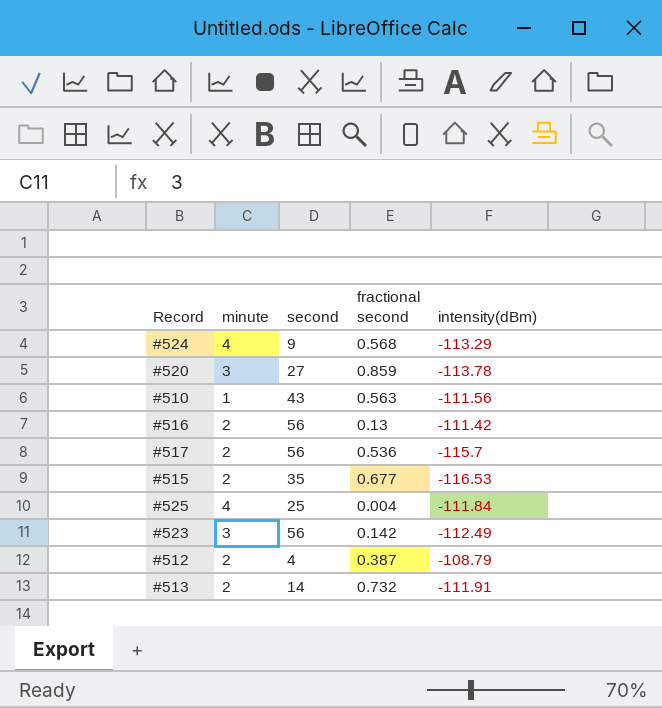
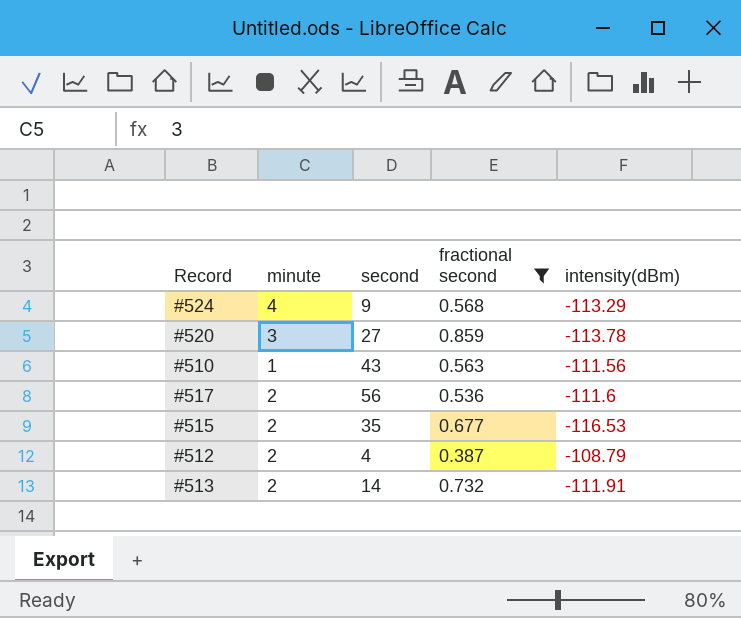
filter: none -> fractional second >= 0.387
#517 | intensity(dBm): -115.7 -> -111.6

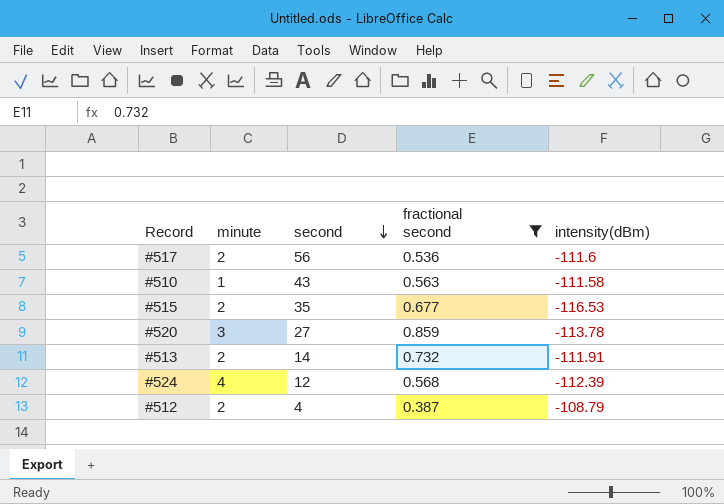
row order: none -> second descending
#510 | intensity(dBm): -111.56 -> -111.58
#524 | second: 9 -> 12
#524 | intensity(dBm): -113.29 -> -112.39

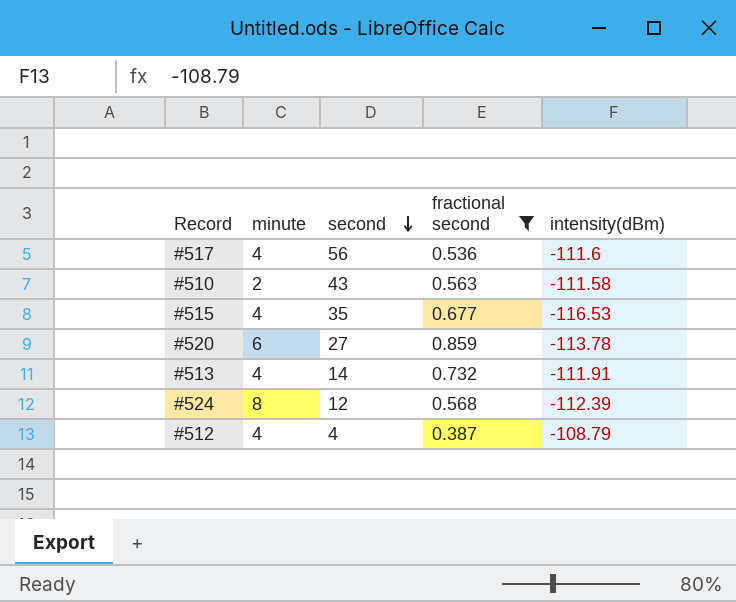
#517 | minute: 2 -> 4
#510 | minute: 1 -> 2
#515 | minute: 2 -> 4
#520 | minute: 3 -> 6
#513 | minute: 2 -> 4
#524 | minute: 4 -> 8
#512 | minute: 2 -> 4

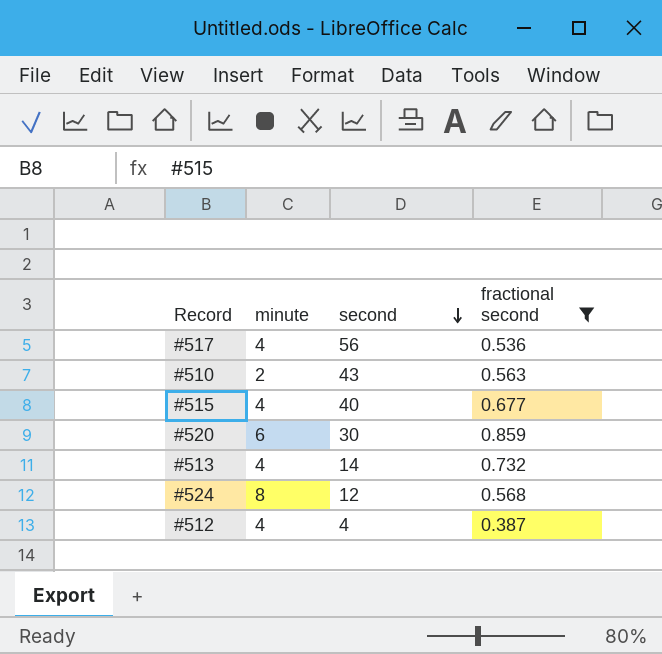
column intensity(dBm) | position: 5 -> none
#515 | second: 35 -> 40
#520 | second: 27 -> 30

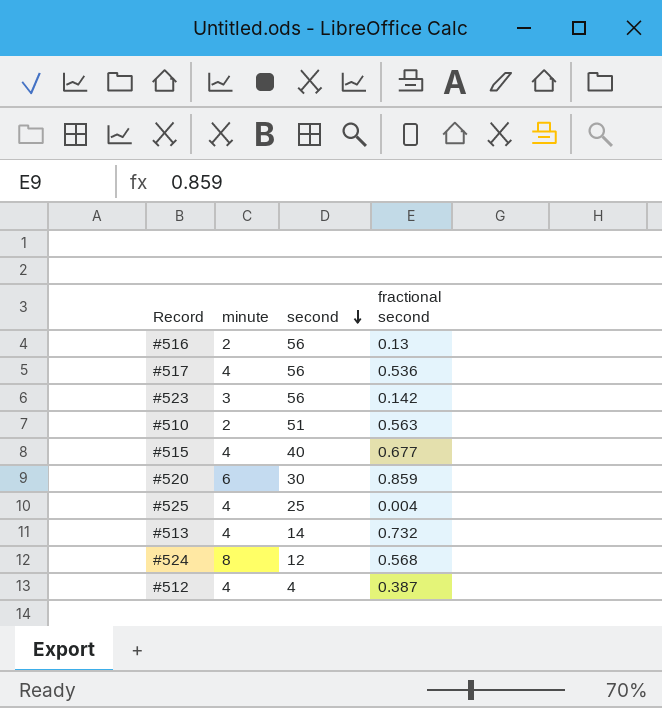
filter: fractional second >= 0.387 -> none
#510 | second: 43 -> 51

